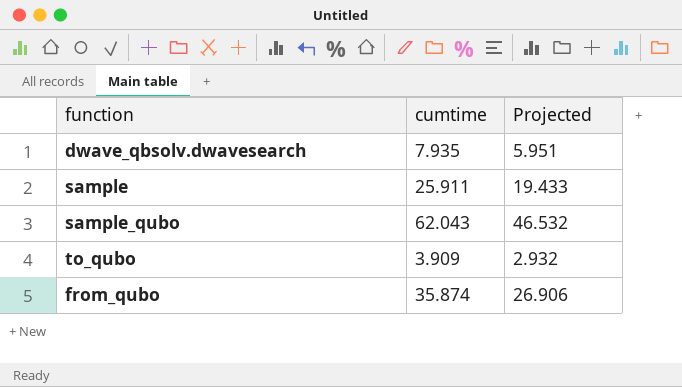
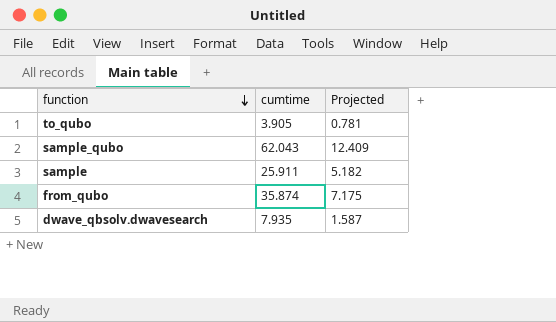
row order: none -> function descending
column Projected | formula: [cumtime] * 0.75 -> [cumtime] * 0.2
to_qubo | cumtime: 3.909 -> 3.905

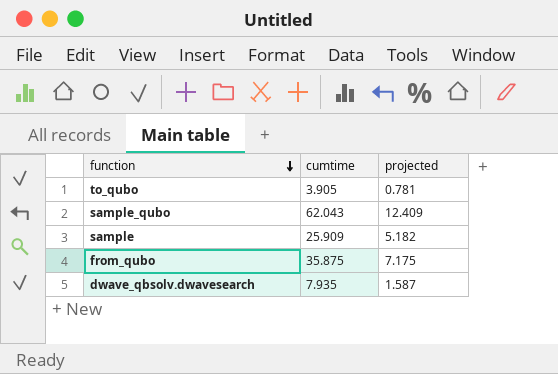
column name: Projected -> projected
sample | cumtime: 25.911 -> 25.909
from_qubo | cumtime: 35.874 -> 35.875

